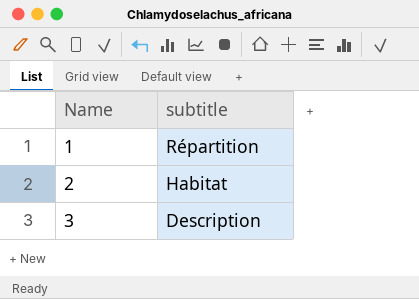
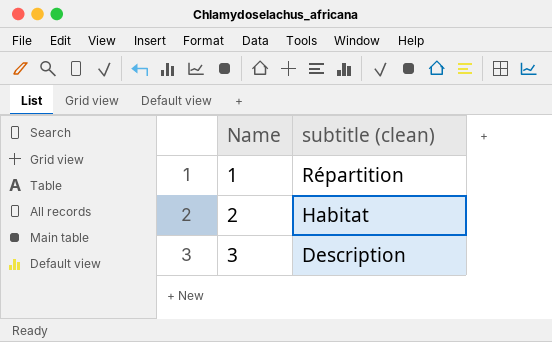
column name: subtitle -> subtitle (clean)

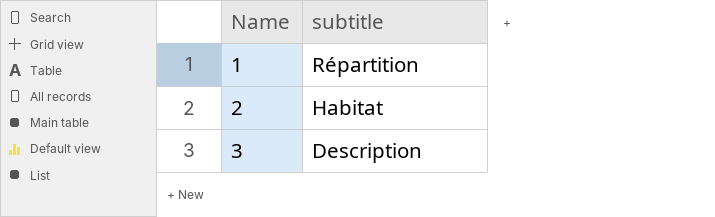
column name: subtitle (clean) -> subtitle

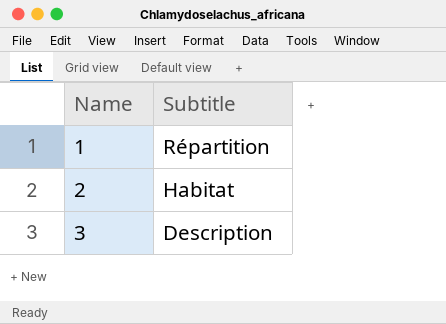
column name: subtitle -> Subtitle

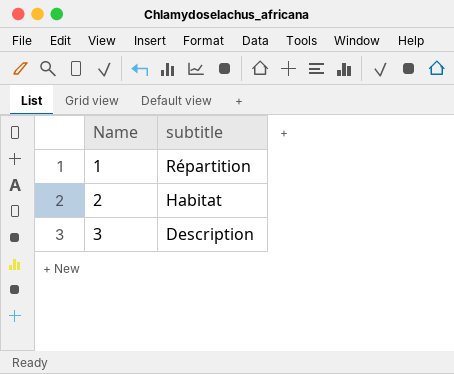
column name: Subtitle -> subtitle

